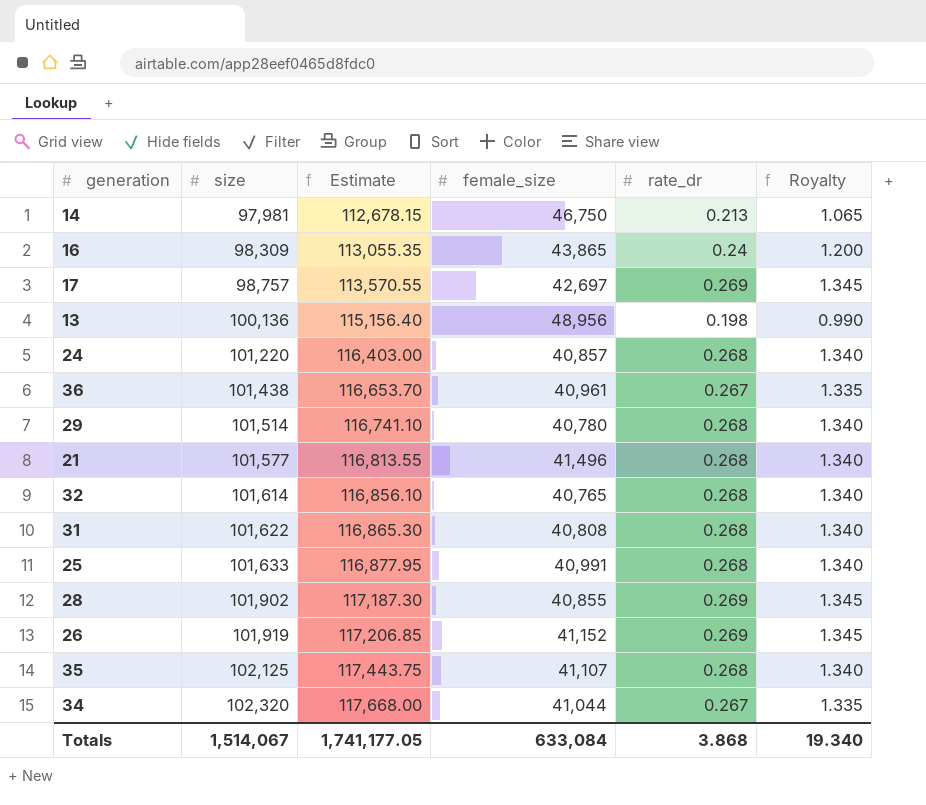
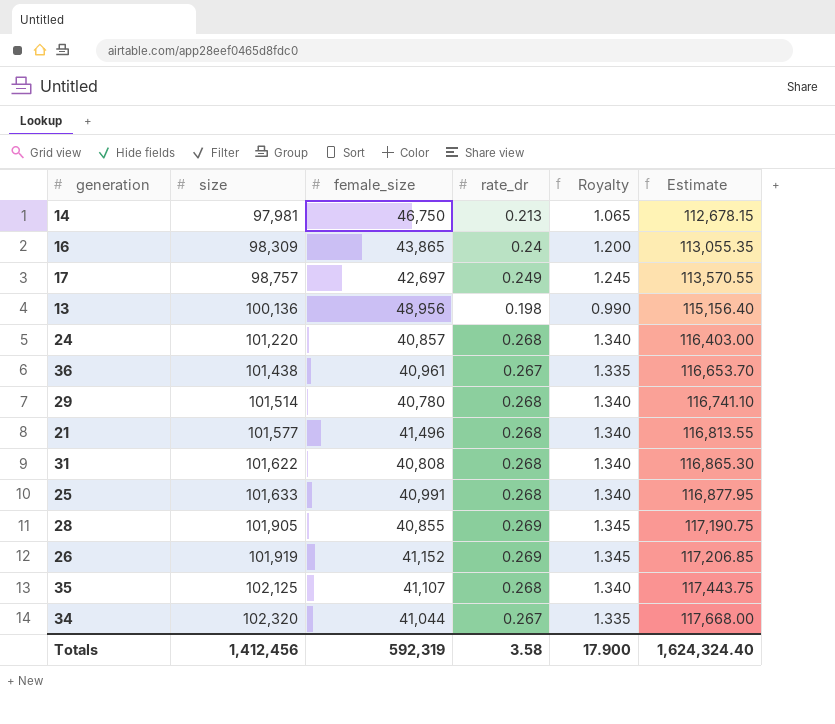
column Estimate | position: 3 -> 6
row 32: 101,614 | 116,856.10 | 40,765 | 0.268 | 1.340 -> none
17 | rate_dr: 0.269 -> 0.249
17 | Royalty: 1.345 -> 1.245
28 | size: 101,902 -> 101,905
28 | Estimate: 117,187.30 -> 117,190.75
Totals | size: 1,514,067 -> 1,412,456
Totals | female_size: 633,084 -> 592,319
Totals | rate_dr: 3.868 -> 3.58
Totals | Royalty: 19.340 -> 17.900
Totals | Estimate: 1,741,177.05 -> 1,624,324.40

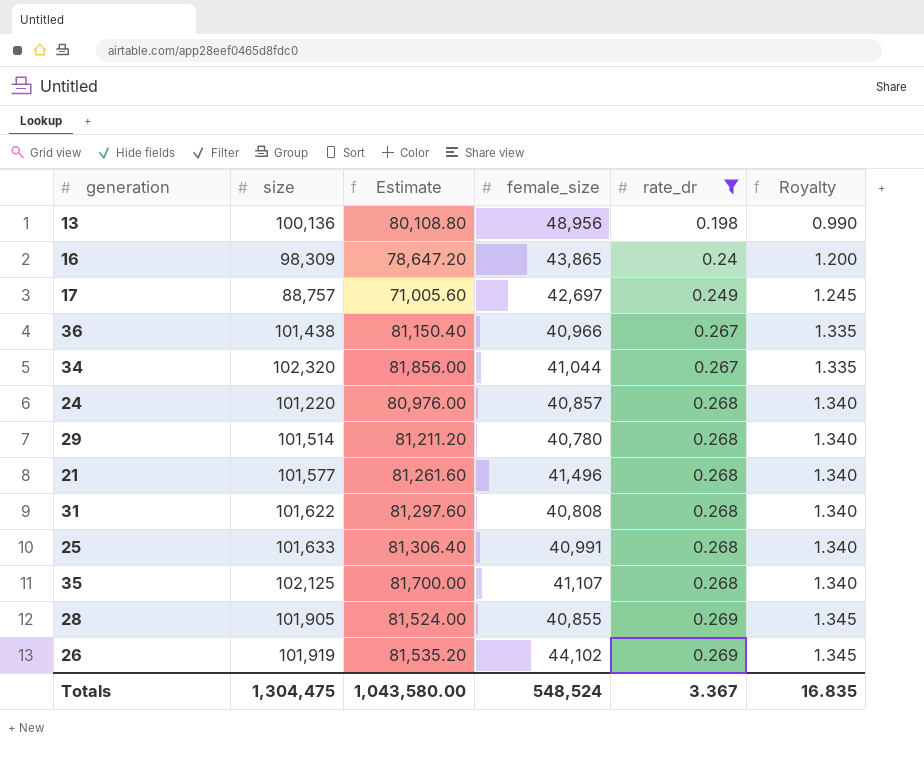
filter: none -> rate_dr != 0.213
row order: size ascending -> rate_dr ascending
column Estimate | formula: [size] * 1.15 -> [size] * 0.8
column Estimate | position: 6 -> 3
17 | size: 98,757 -> 88,757
36 | female_size: 40,961 -> 40,966
26 | female_size: 41,152 -> 44,102
Totals | size: 1,412,456 -> 1,304,475
Totals | Estimate: 1,624,324.40 -> 1,043,580.00
Totals | female_size: 592,319 -> 548,524
Totals | rate_dr: 3.58 -> 3.367
Totals | Royalty: 17.900 -> 16.835

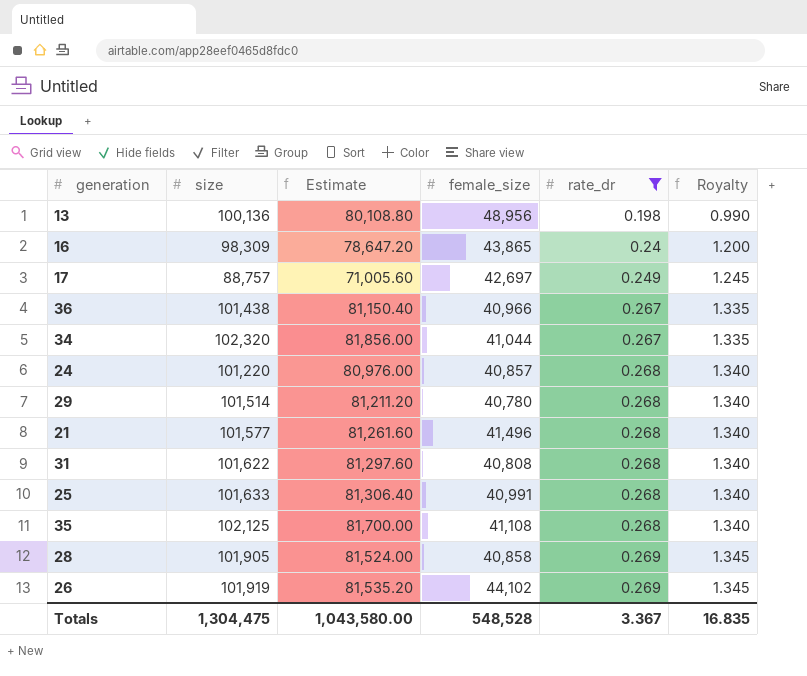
35 | female_size: 41,107 -> 41,108
28 | female_size: 40,855 -> 40,858
Totals | female_size: 548,524 -> 548,528

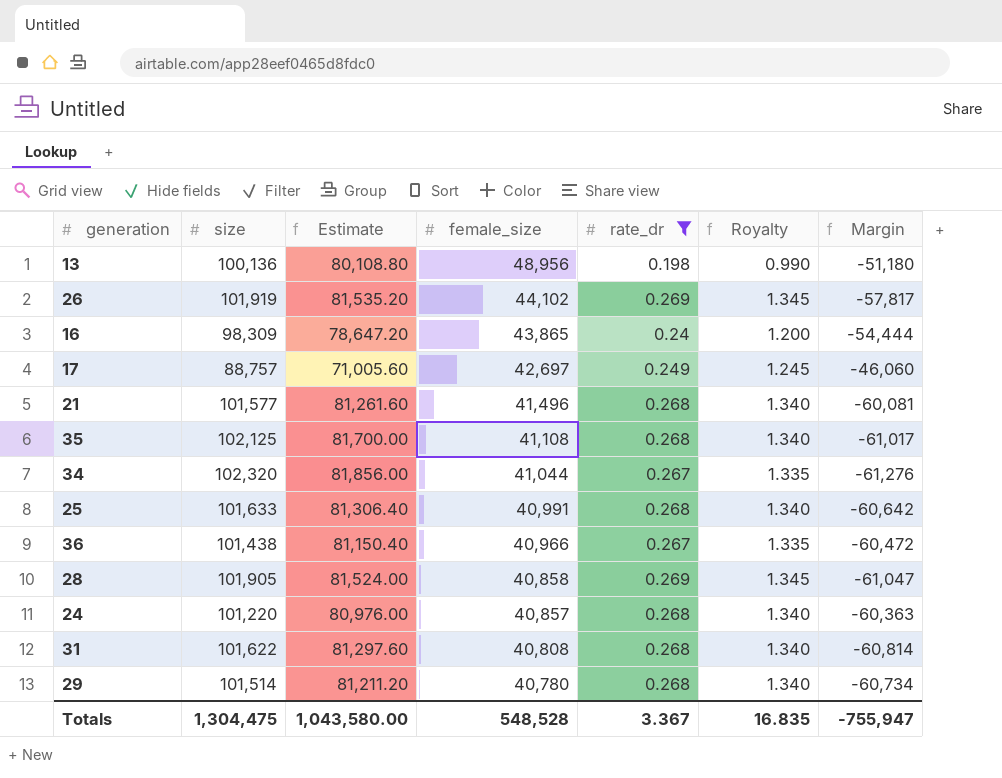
row order: rate_dr ascending -> female_size descending
column Margin | formula: none -> [female_size] - [size]

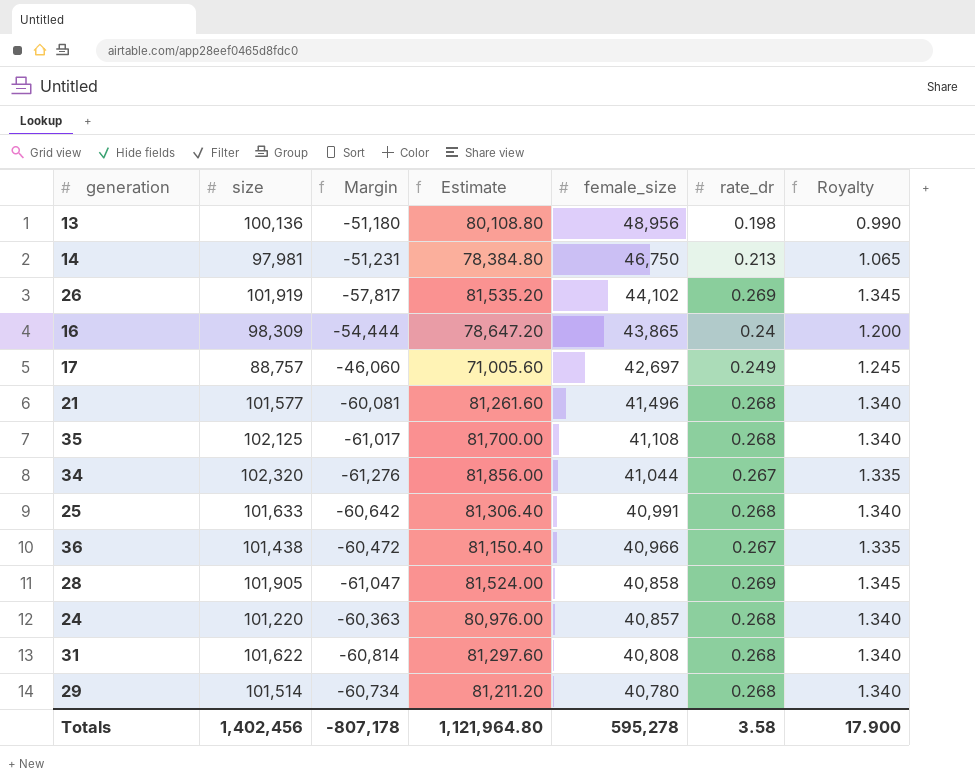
filter: rate_dr != 0.213 -> none
column Margin | position: 7 -> 3
Totals | size: 1,304,475 -> 1,402,456
Totals | Margin: -755,947 -> -807,178
Totals | Estimate: 1,043,580.00 -> 1,121,964.80
Totals | female_size: 548,528 -> 595,278
Totals | rate_dr: 3.367 -> 3.58
Totals | Royalty: 16.835 -> 17.900

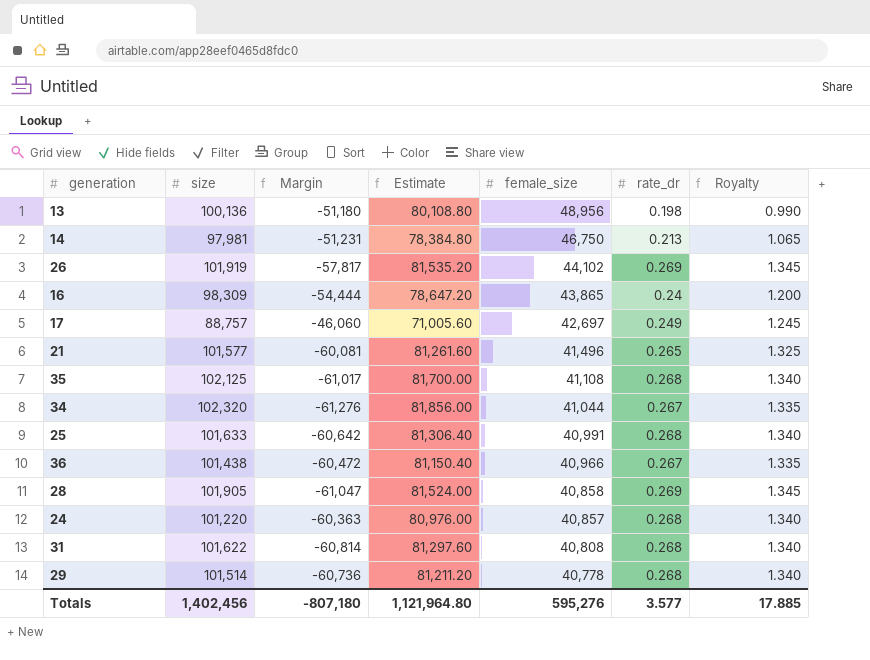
21 | rate_dr: 0.268 -> 0.265
21 | Royalty: 1.340 -> 1.325
29 | Margin: -60,734 -> -60,736
29 | female_size: 40,780 -> 40,778
Totals | Margin: -807,178 -> -807,180
Totals | female_size: 595,278 -> 595,276
Totals | rate_dr: 3.58 -> 3.577
Totals | Royalty: 17.900 -> 17.885

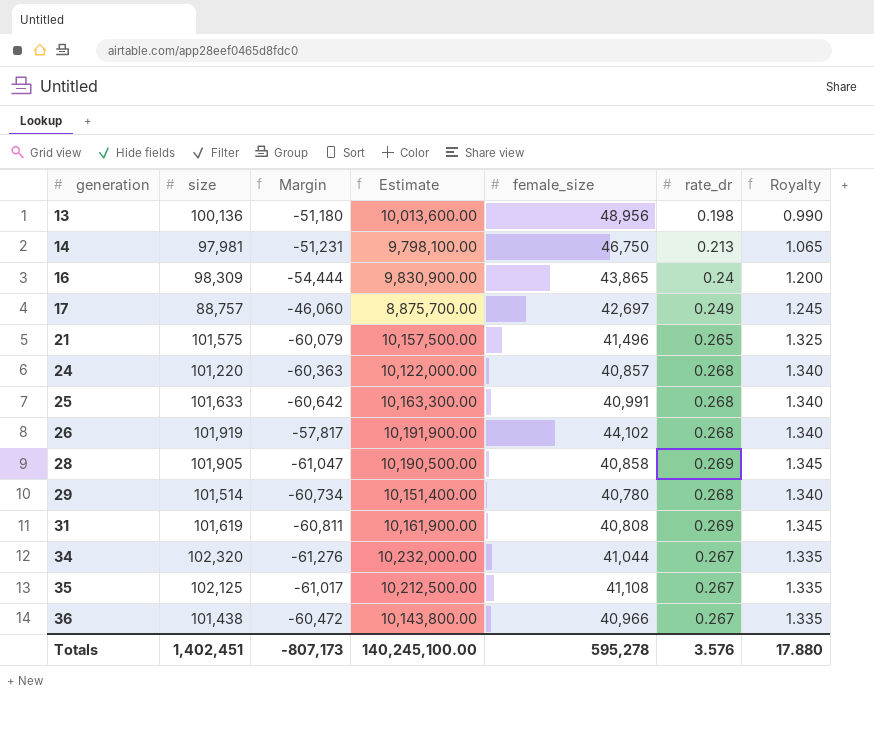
row order: female_size descending -> generation ascending
column Estimate | formula: [size] * 0.8 -> [size] * 100
21 | size: 101,577 -> 101,575
21 | Margin: -60,081 -> -60,079
26 | rate_dr: 0.269 -> 0.268
26 | Royalty: 1.345 -> 1.340
29 | Margin: -60,736 -> -60,734
29 | female_size: 40,778 -> 40,780
31 | size: 101,622 -> 101,619
31 | Margin: -60,814 -> -60,811
31 | rate_dr: 0.268 -> 0.269
31 | Royalty: 1.340 -> 1.345
35 | rate_dr: 0.268 -> 0.267
35 | Royalty: 1.340 -> 1.335
Totals | size: 1,402,456 -> 1,402,451
Totals | Margin: -807,180 -> -807,173
Totals | Estimate: 1,121,964.80 -> 140,245,100.00
Totals | female_size: 595,276 -> 595,278
Totals | rate_dr: 3.577 -> 3.576
Totals | Royalty: 17.885 -> 17.880

